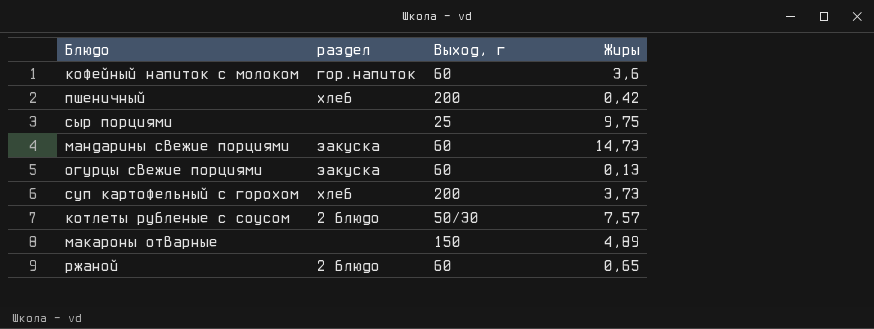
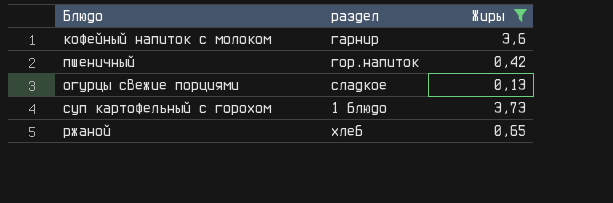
filter: none -> Жиры <= 3,73
column Выход, г | position: 3 -> none
кофейный напиток с молоком | раздел: гор.напиток -> гарнир
пшеничный | раздел: хлеб -> гор.напиток
огурцы свежие порциями | раздел: закуска -> сладкое
суп картофельный с горохом | раздел: хлеб -> 1 блюдо
ржаной | раздел: 2 блюдо -> хлеб

